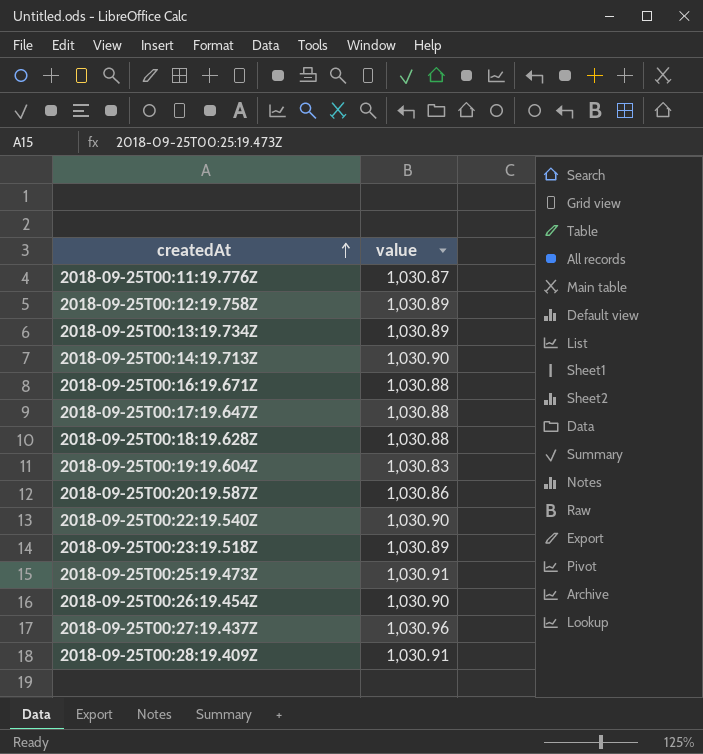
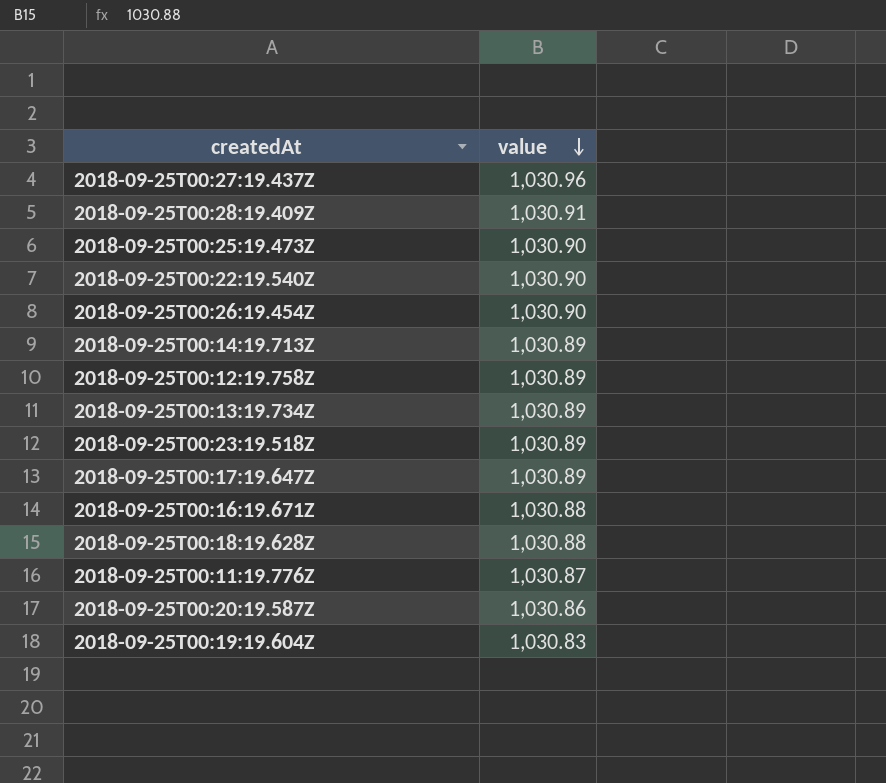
row order: createdAt ascending -> value descending
2018-09-25T00:25:19.473Z | value: 1,030.91 -> 1,030.90
2018-09-25T00:14:19.713Z | value: 1,030.90 -> 1,030.89
2018-09-25T00:17:19.647Z | value: 1,030.88 -> 1,030.89

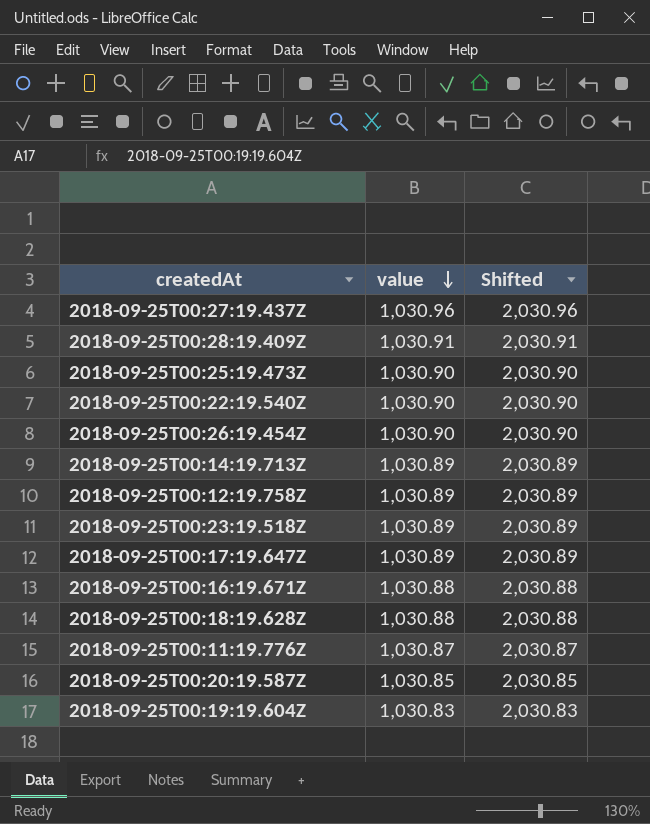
column Shifted | formula: none -> [value] + 1000
row 2018-09-25T00:13:19.734Z: 1,030.89 -> none
2018-09-25T00:20:19.587Z | value: 1,030.86 -> 1,030.85

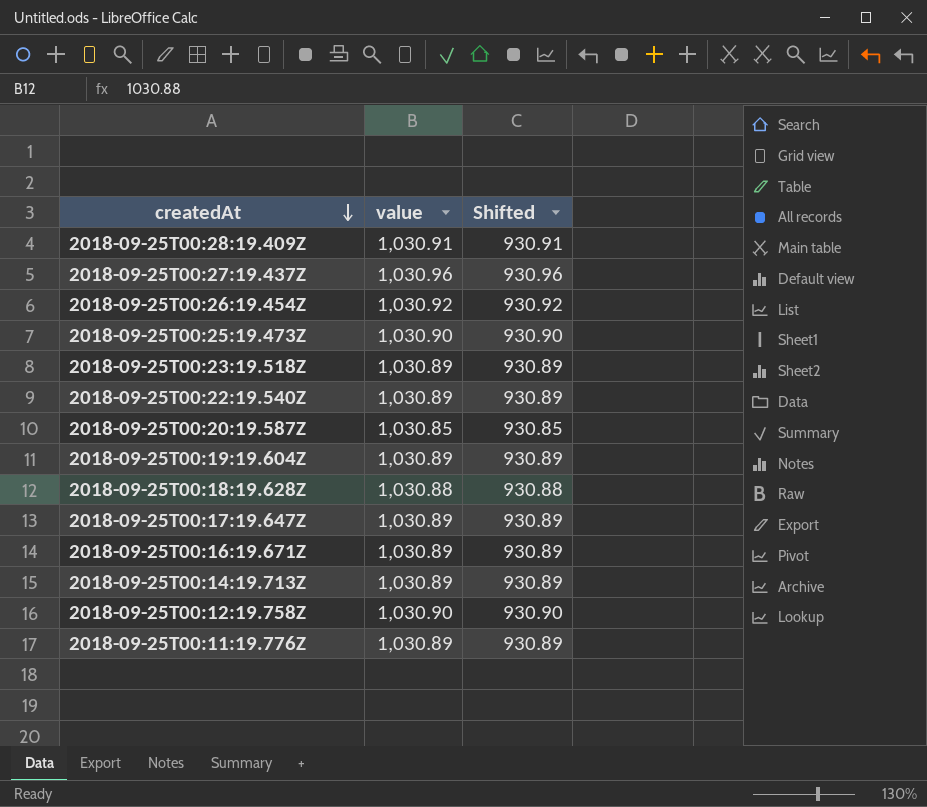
row order: value descending -> createdAt descending
column Shifted | formula: [value] + 1000 -> [value] - 100
2018-09-25T00:26:19.454Z | value: 1,030.90 -> 1,030.92
2018-09-25T00:22:19.540Z | value: 1,030.90 -> 1,030.89
2018-09-25T00:19:19.604Z | value: 1,030.83 -> 1,030.89
2018-09-25T00:16:19.671Z | value: 1,030.88 -> 1,030.89
2018-09-25T00:12:19.758Z | value: 1,030.89 -> 1,030.90
2018-09-25T00:11:19.776Z | value: 1,030.87 -> 1,030.89

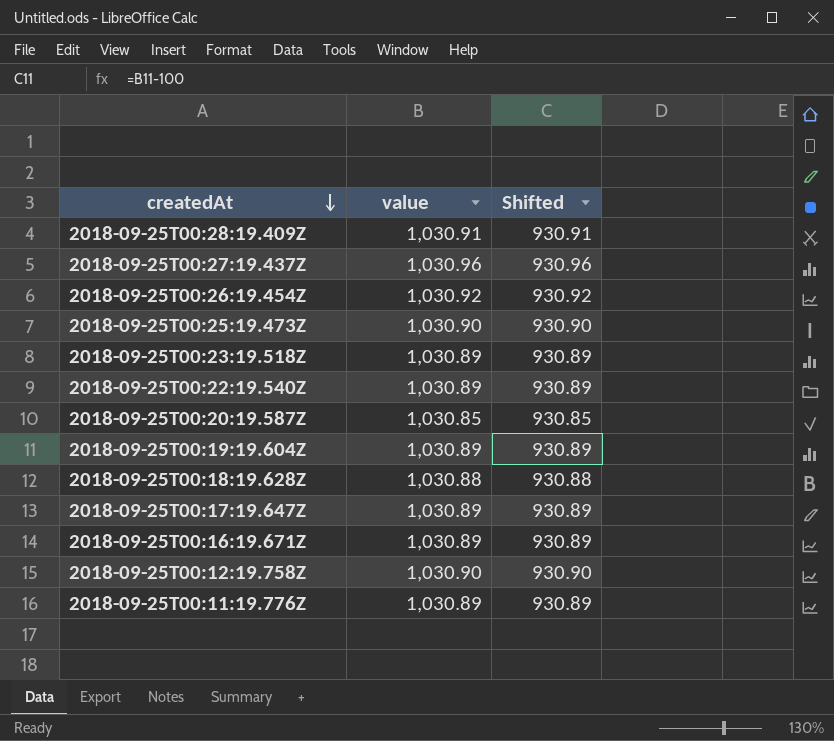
row 2018-09-25T00:14:19.713Z: 1,030.89 | 930.89 -> none

